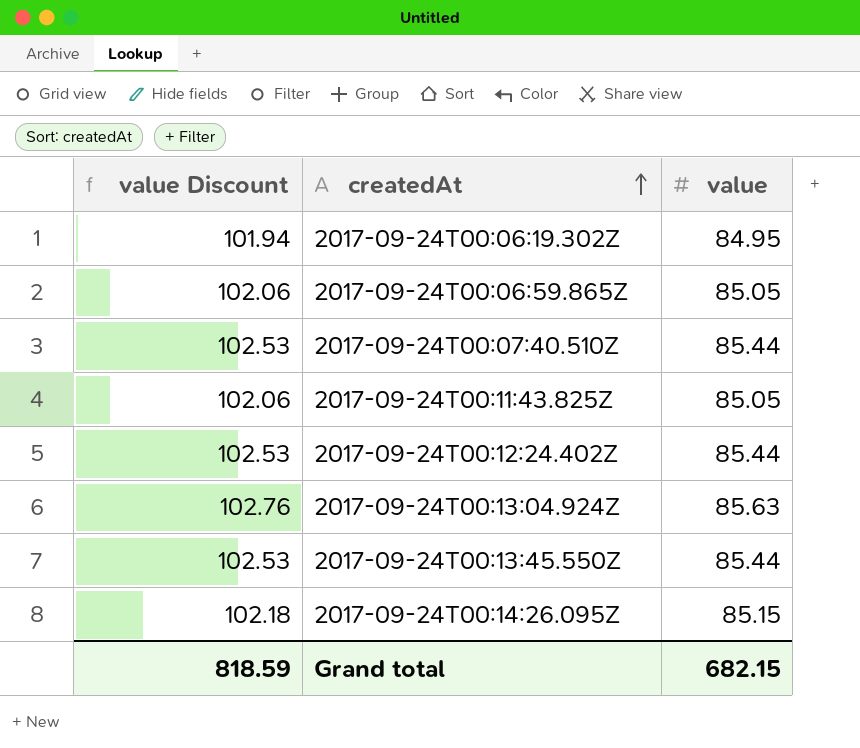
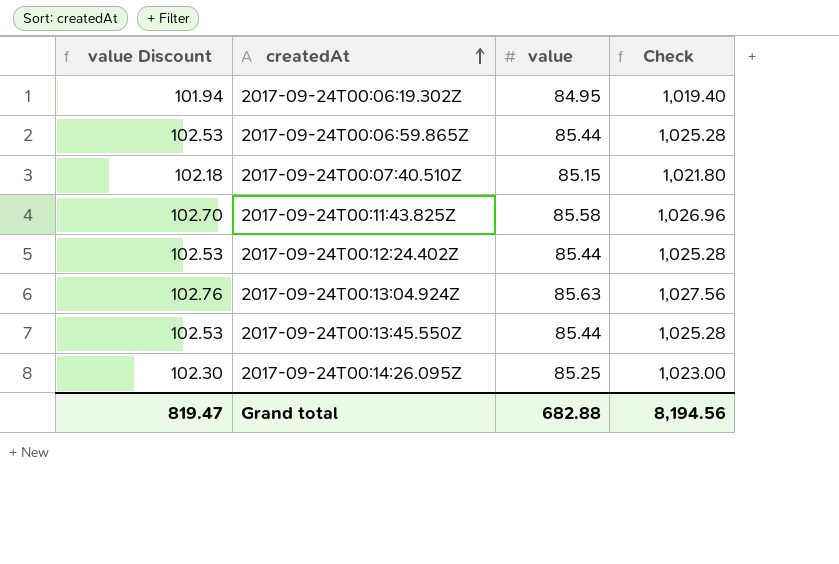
column Check | formula: none -> [value] * 12
2017-09-24T00:06:59.865Z | value Discount: 102.06 -> 102.53
2017-09-24T00:06:59.865Z | value: 85.05 -> 85.44
2017-09-24T00:07:40.510Z | value Discount: 102.53 -> 102.18
2017-09-24T00:07:40.510Z | value: 85.44 -> 85.15
2017-09-24T00:11:43.825Z | value Discount: 102.06 -> 102.70
2017-09-24T00:11:43.825Z | value: 85.05 -> 85.58
2017-09-24T00:14:26.095Z | value Discount: 102.18 -> 102.30
2017-09-24T00:14:26.095Z | value: 85.15 -> 85.25
Grand total | value Discount: 818.59 -> 819.47
Grand total | value: 682.15 -> 682.88

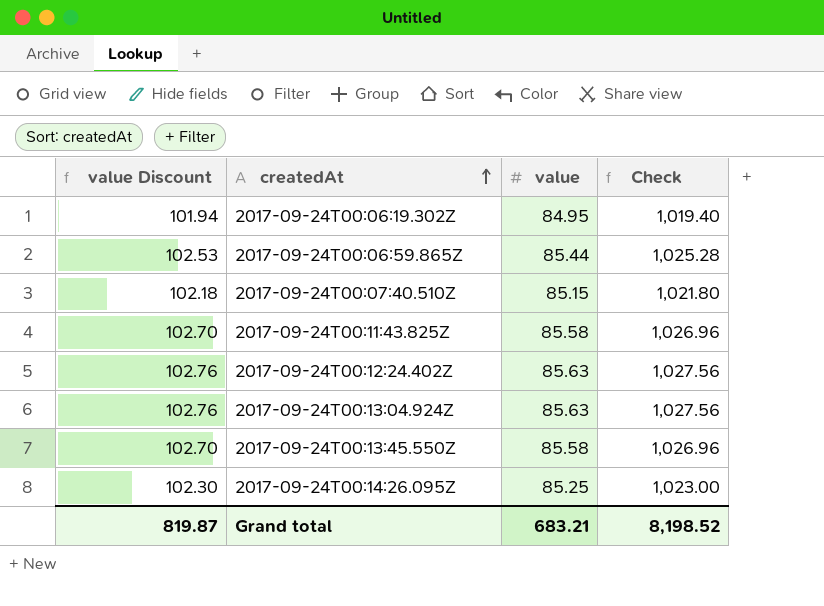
2017-09-24T00:12:24.402Z | value Discount: 102.53 -> 102.76
2017-09-24T00:12:24.402Z | value: 85.44 -> 85.63
2017-09-24T00:12:24.402Z | Check: 1,025.28 -> 1,027.56
2017-09-24T00:13:45.550Z | value Discount: 102.53 -> 102.70
2017-09-24T00:13:45.550Z | value: 85.44 -> 85.58
2017-09-24T00:13:45.550Z | Check: 1,025.28 -> 1,026.96
Grand total | value Discount: 819.47 -> 819.87
Grand total | value: 682.88 -> 683.21
Grand total | Check: 8,194.56 -> 8,198.52

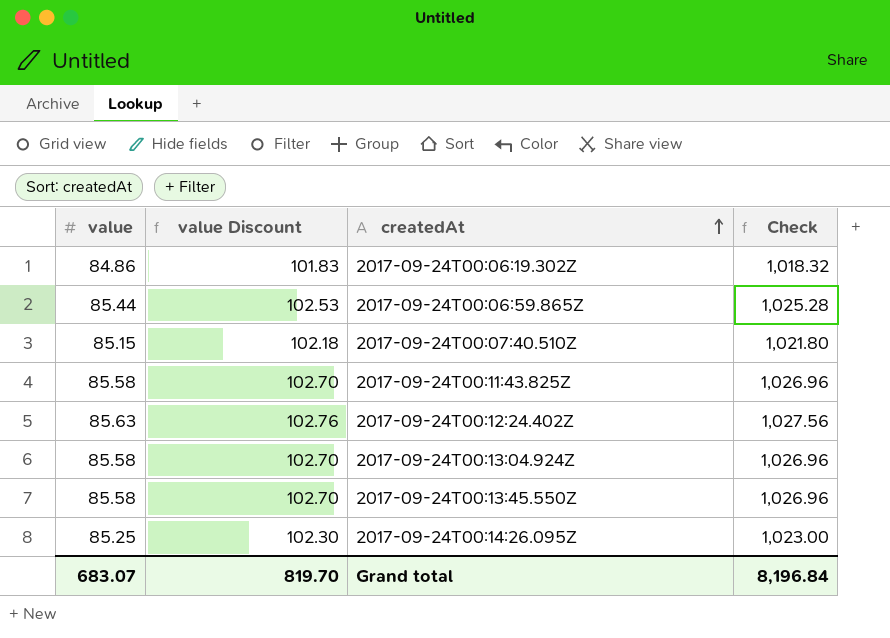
column value | position: 3 -> 1
2017-09-24T00:06:19.302Z | value: 84.95 -> 84.86
2017-09-24T00:06:19.302Z | value Discount: 101.94 -> 101.83
2017-09-24T00:06:19.302Z | Check: 1,019.40 -> 1,018.32
2017-09-24T00:13:04.924Z | value: 85.63 -> 85.58
2017-09-24T00:13:04.924Z | value Discount: 102.76 -> 102.70
2017-09-24T00:13:04.924Z | Check: 1,027.56 -> 1,026.96
Grand total | value: 683.21 -> 683.07
Grand total | value Discount: 819.87 -> 819.70
Grand total | Check: 8,198.52 -> 8,196.84

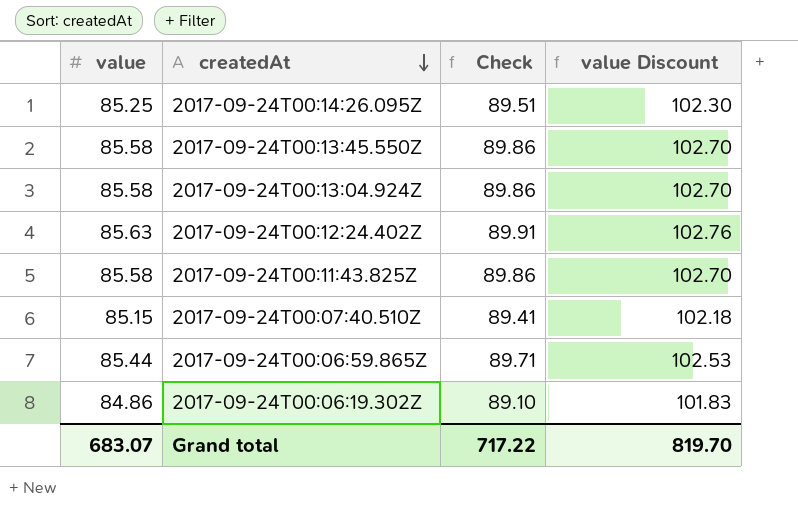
row order: createdAt ascending -> createdAt descending
column Check | formula: [value] * 12 -> [value] * 1.05
column value Discount | position: 2 -> 4
Grand total | Check: 8,196.84 -> 717.22

